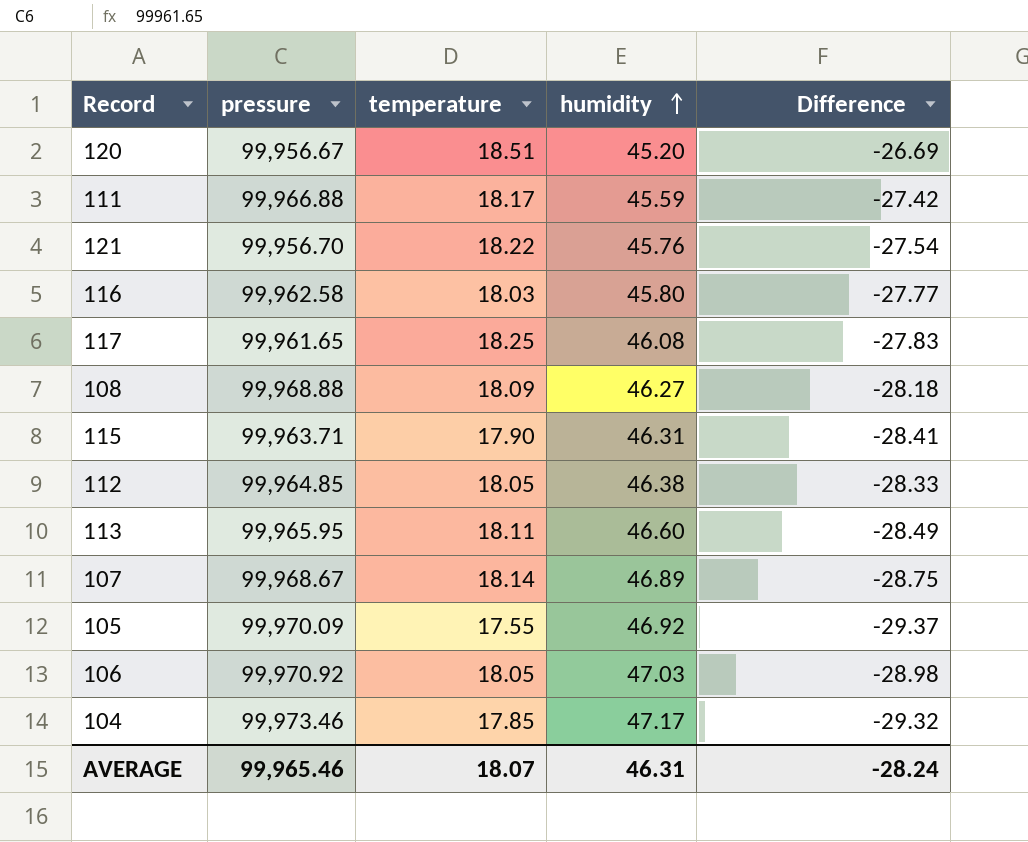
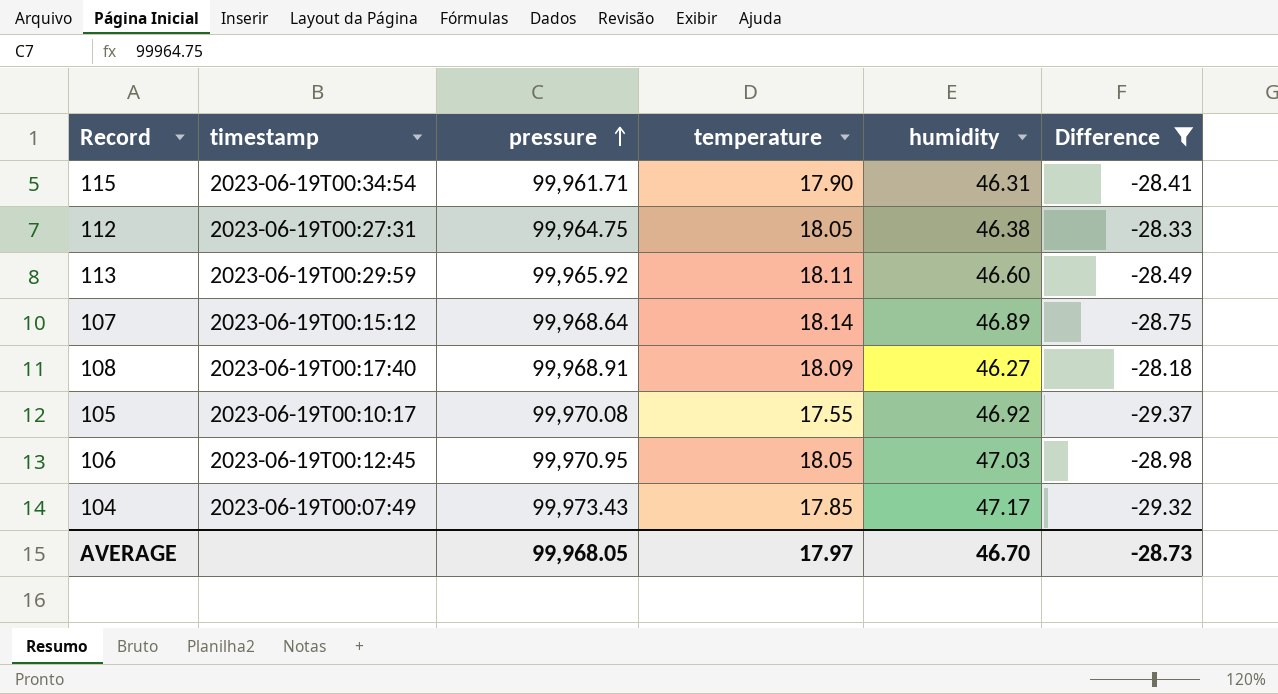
filter: none -> Difference <= -28.18
row order: humidity ascending -> pressure ascending
column timestamp | position: none -> 2
115 | pressure: 99,963.71 -> 99,961.71
112 | pressure: 99,964.85 -> 99,964.75
113 | pressure: 99,965.95 -> 99,965.92
107 | pressure: 99,968.67 -> 99,968.64
108 | pressure: 99,968.88 -> 99,968.91
105 | pressure: 99,970.09 -> 99,970.08
106 | pressure: 99,970.92 -> 99,970.95
104 | pressure: 99,973.46 -> 99,973.43
AVERAGE | pressure: 99,965.46 -> 99,968.05
AVERAGE | temperature: 18.07 -> 17.97
AVERAGE | humidity: 46.31 -> 46.70
AVERAGE | Difference: -28.24 -> -28.73

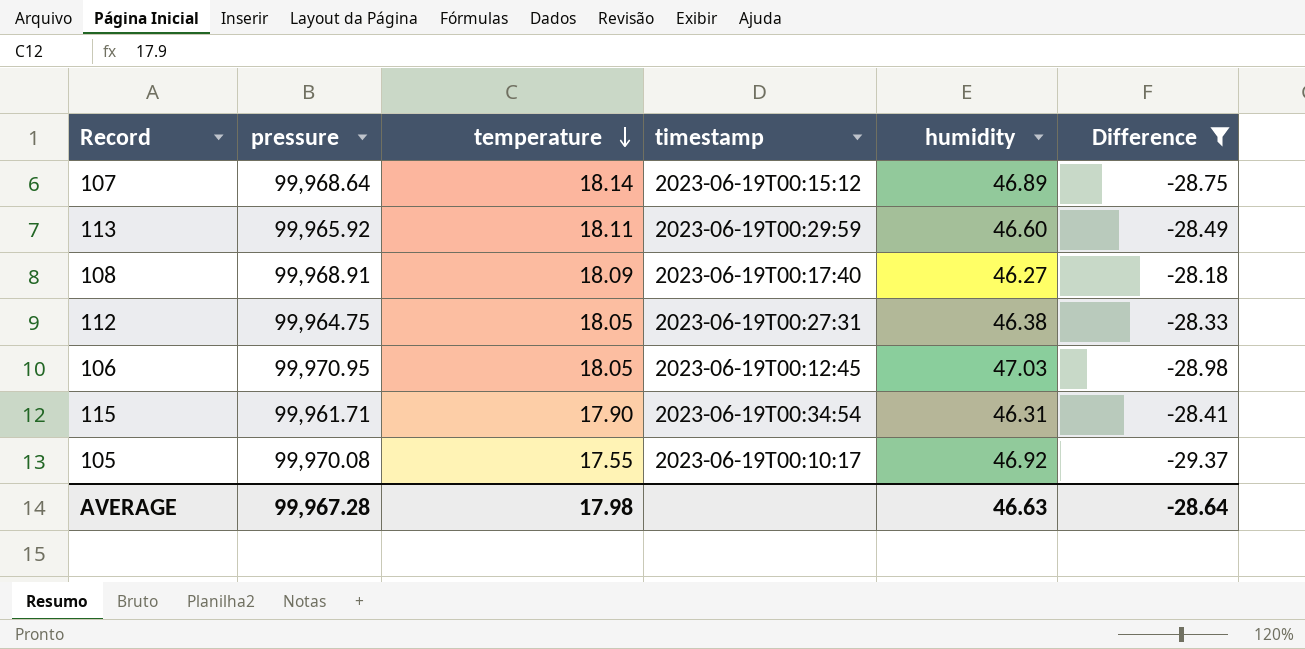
row order: pressure ascending -> temperature descending
column timestamp | position: 2 -> 4
row 104: 2023-06-19T00:07:49 | 99,973.43 | 17.85 | 47.17 | -29.32 -> none
AVERAGE | pressure: 99,968.05 -> 99,967.28
AVERAGE | temperature: 17.97 -> 17.98
AVERAGE | humidity: 46.70 -> 46.63
AVERAGE | Difference: -28.73 -> -28.64

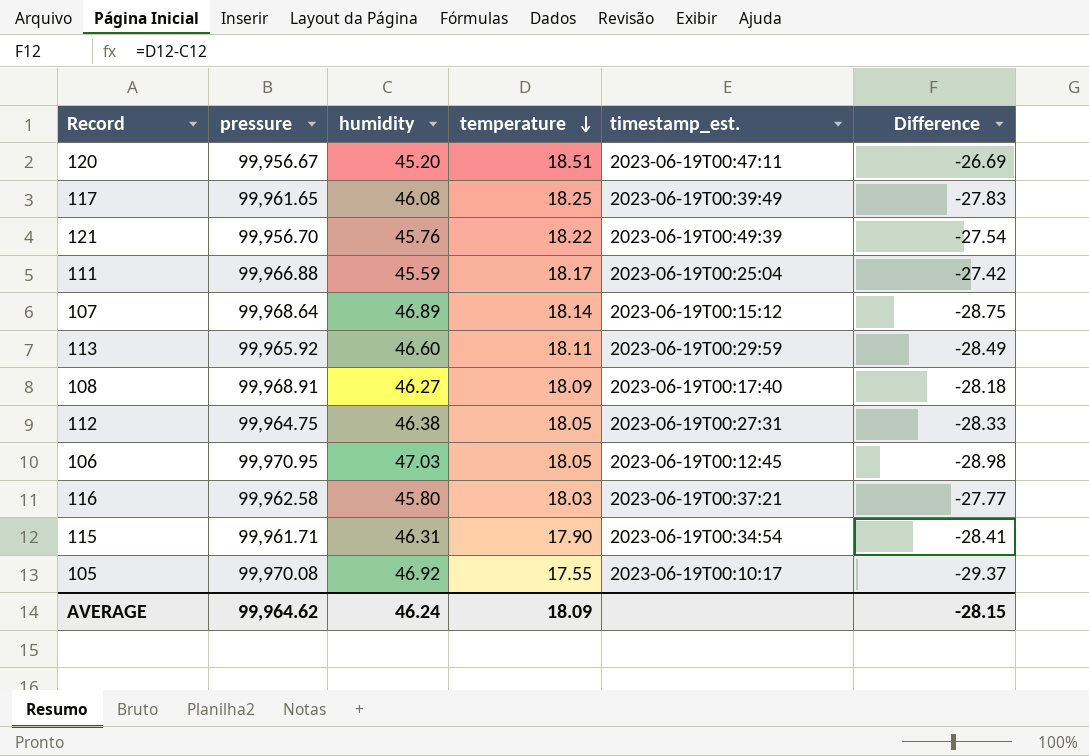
filter: Difference <= -28.18 -> none
column humidity | position: 5 -> 3
column name: timestamp -> timestamp_est.
AVERAGE | pressure: 99,967.28 -> 99,964.62
AVERAGE | humidity: 46.63 -> 46.24
AVERAGE | temperature: 17.98 -> 18.09
AVERAGE | Difference: -28.64 -> -28.15

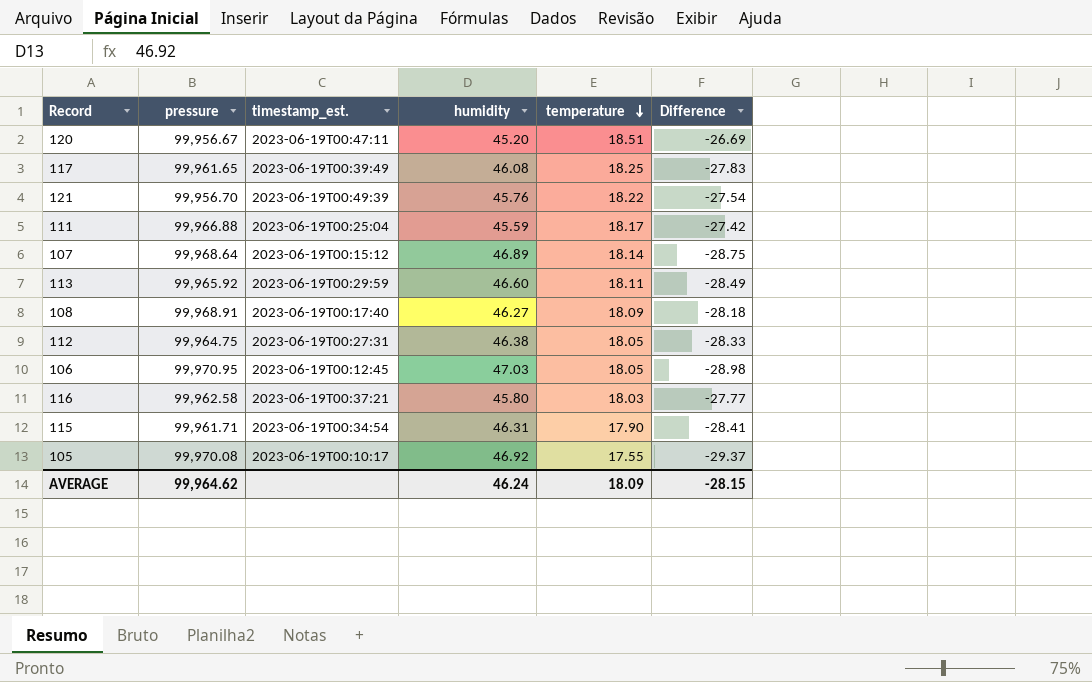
column timestamp_est. | position: 5 -> 3

